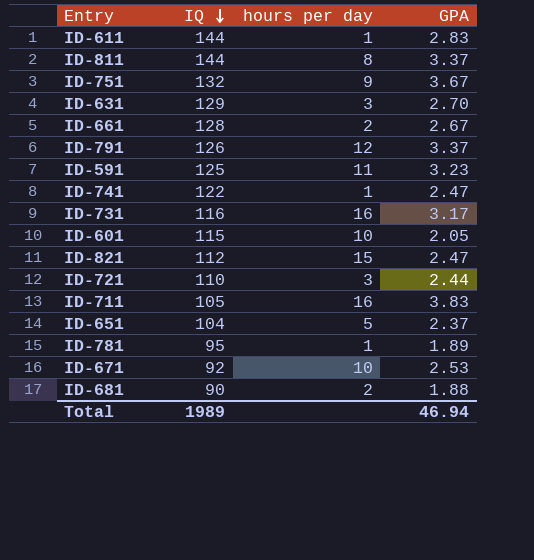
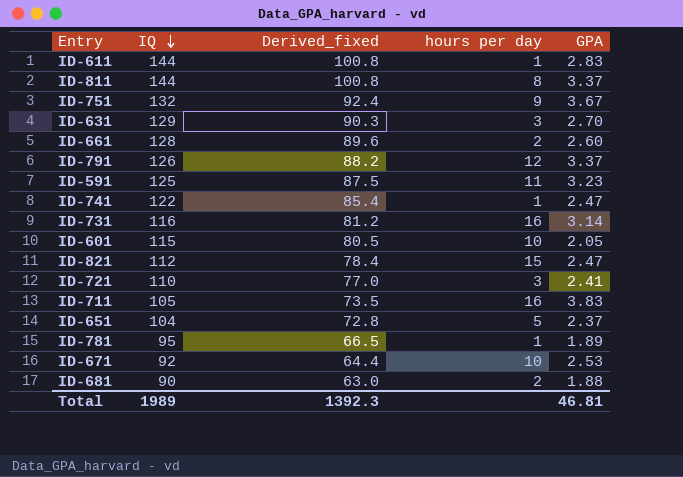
column Derived_fixed | formula: none -> [IQ] * 0.7
ID-661 | GPA: 2.67 -> 2.60
ID-731 | GPA: 3.17 -> 3.14
ID-721 | GPA: 2.44 -> 2.41
Total | GPA: 46.94 -> 46.81

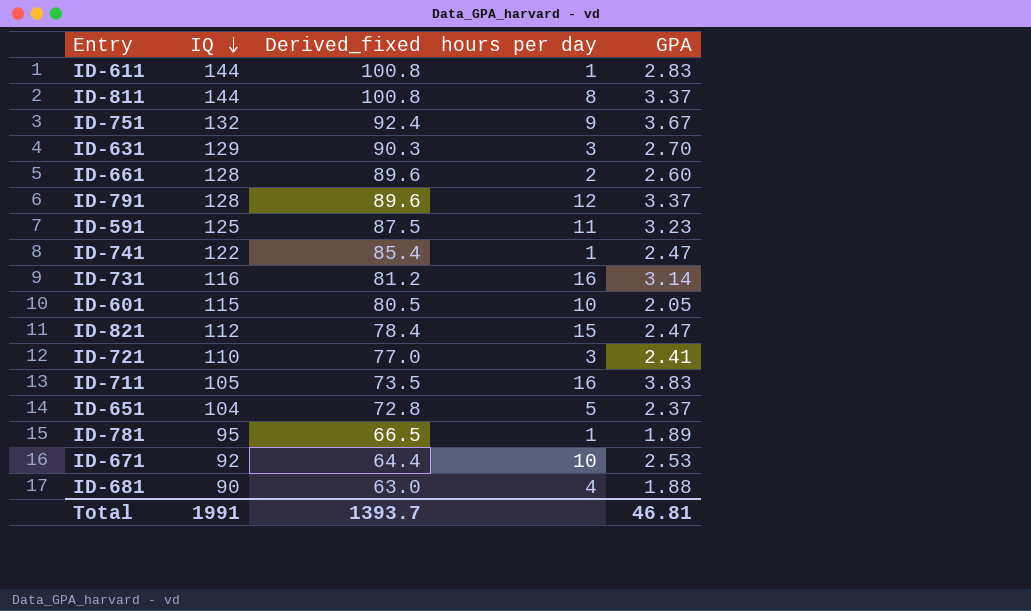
ID-791 | IQ: 126 -> 128
ID-791 | Derived_fixed: 88.2 -> 89.6
ID-681 | hours per day: 2 -> 4
Total | IQ: 1989 -> 1991
Total | Derived_fixed: 1392.3 -> 1393.7

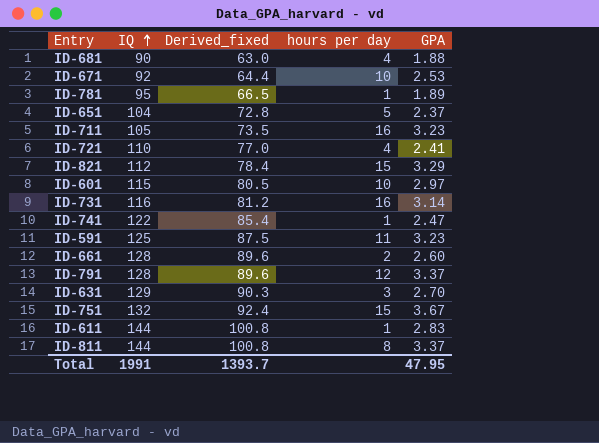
row order: IQ descending -> IQ ascending
ID-711 | GPA: 3.83 -> 3.23
ID-721 | hours per day: 3 -> 4
ID-821 | GPA: 2.47 -> 3.29
ID-601 | GPA: 2.05 -> 2.97
ID-751 | hours per day: 9 -> 15
Total | GPA: 46.81 -> 47.95

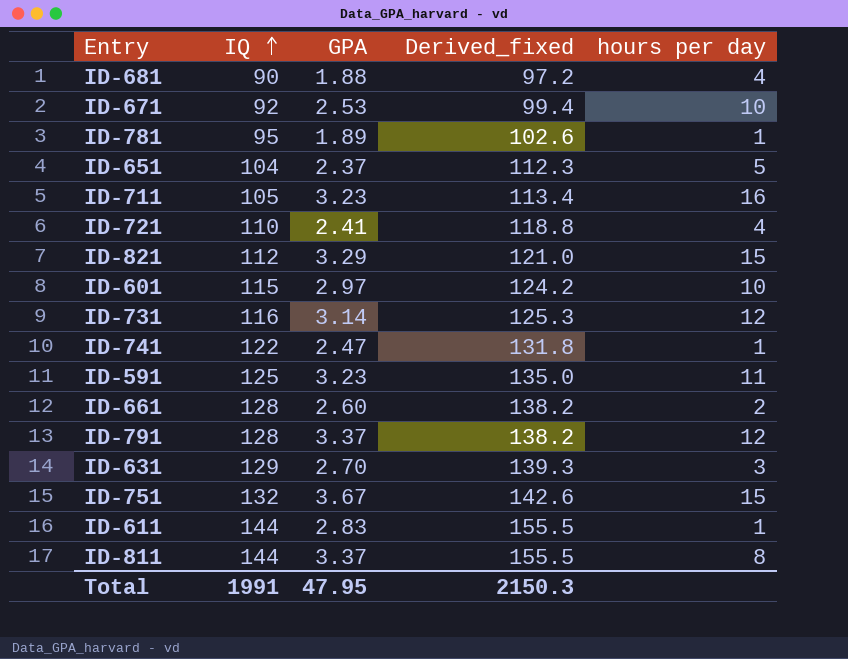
column GPA | position: 5 -> 3
column Derived_fixed | formula: [IQ] * 0.7 -> [IQ] * 1.08
ID-731 | hours per day: 16 -> 12
Total | Derived_fixed: 1393.7 -> 2150.3

